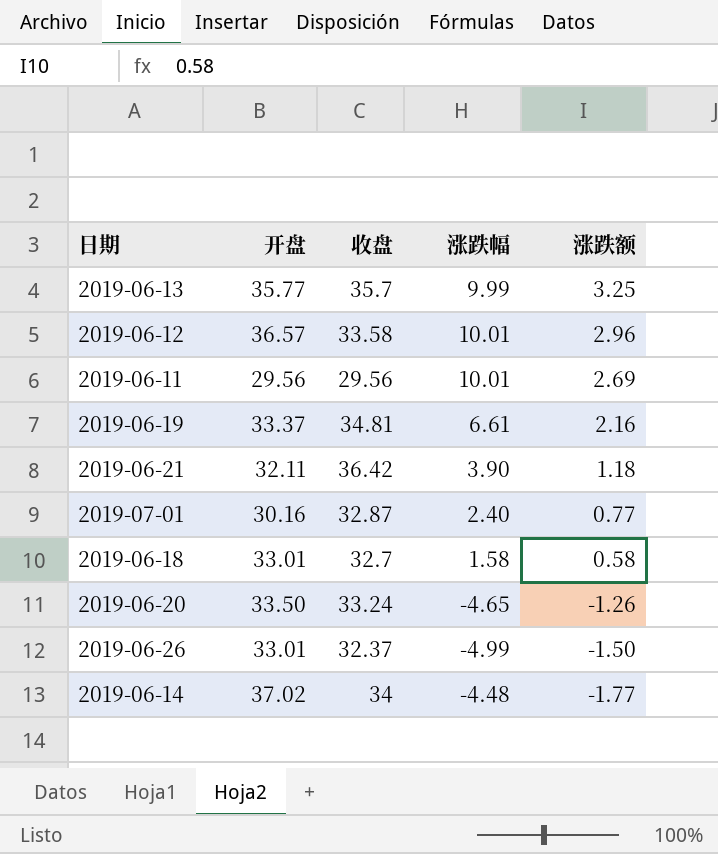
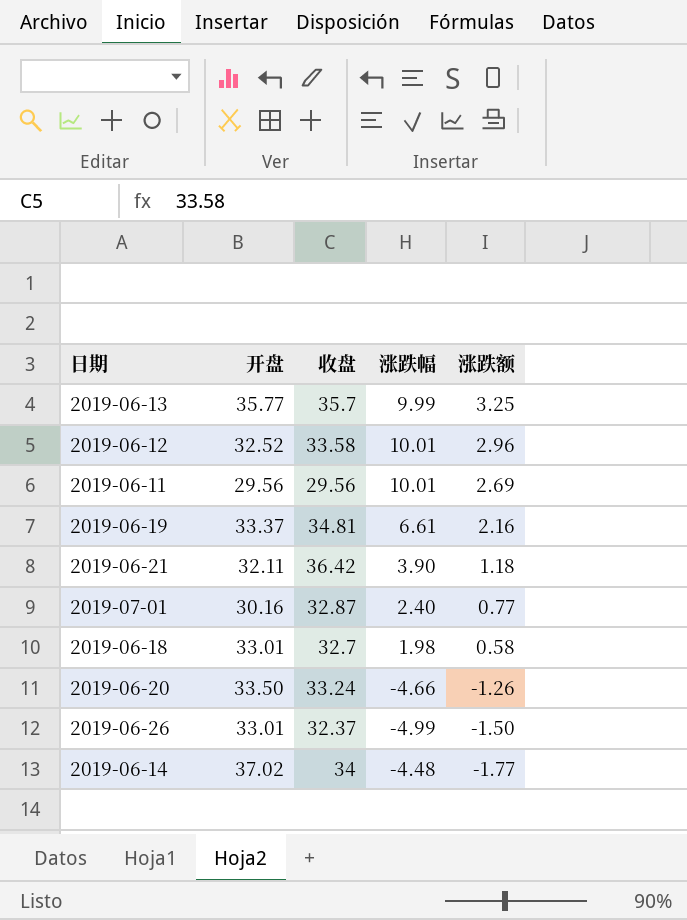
2019-06-12 | 开盘: 36.57 -> 32.52
2019-06-18 | 涨跌幅: 1.58 -> 1.98
2019-06-20 | 涨跌幅: -4.65 -> -4.66

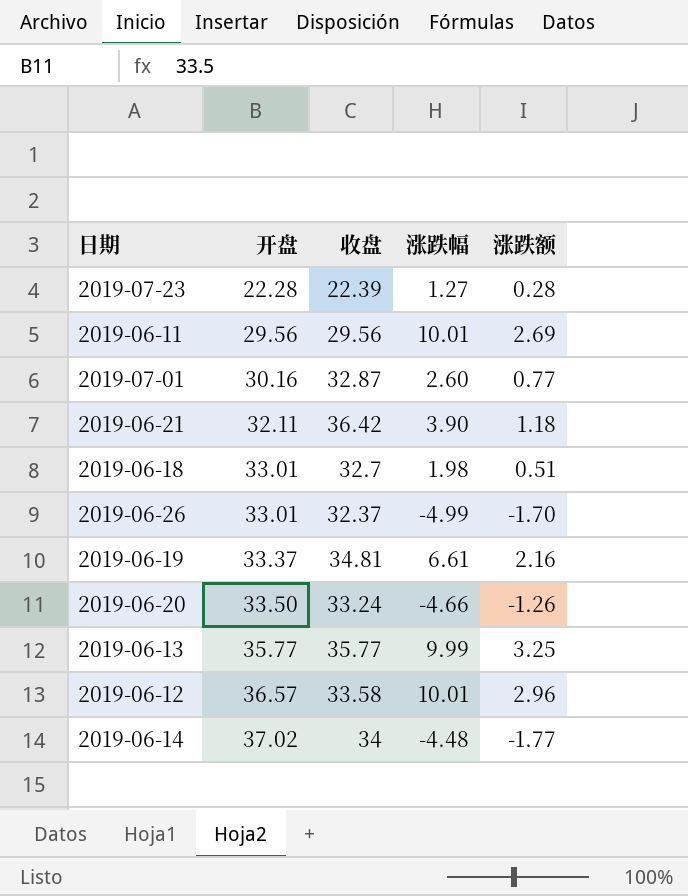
row order: 涨跌额 descending -> 开盘 ascending
row 2019-07-23: none -> 22.28 | 22.39 | 1.27 | 0.28
2019-07-01 | 涨跌幅: 2.40 -> 2.60
2019-06-18 | 涨跌额: 0.58 -> 0.51
2019-06-26 | 涨跌额: -1.50 -> -1.70
2019-06-13 | 收盘: 35.7 -> 35.77
2019-06-12 | 开盘: 32.52 -> 36.57

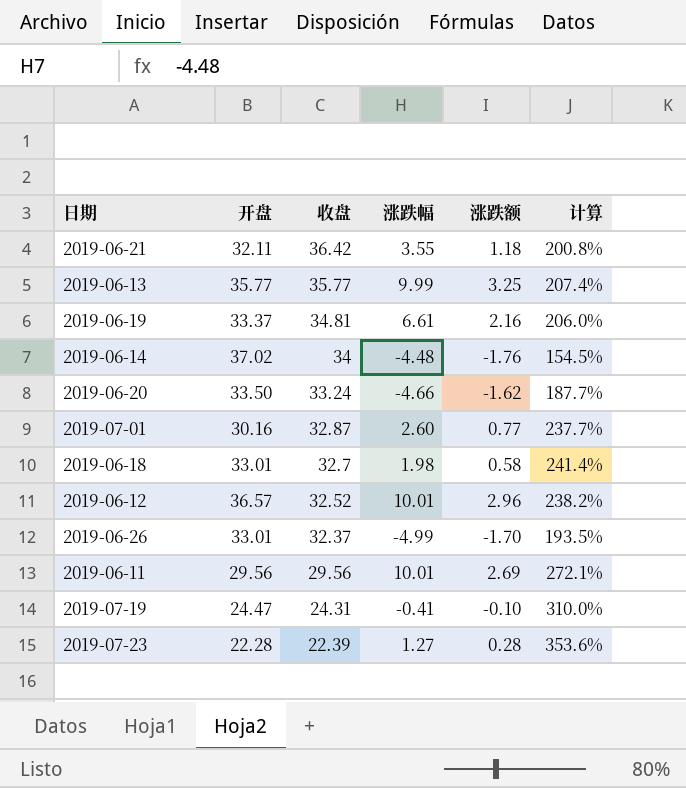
row order: 开盘 ascending -> 收盘 descending
column 计算 | formula: none -> ([涨跌幅] - [涨跌额]) / [涨跌额]
2019-06-21 | 涨跌幅: 3.90 -> 3.55
2019-06-14 | 涨跌额: -1.77 -> -1.76
2019-06-20 | 涨跌额: -1.26 -> -1.62
2019-06-18 | 涨跌额: 0.51 -> 0.58
2019-06-12 | 收盘: 33.58 -> 32.52
row 2019-07-19: none -> 24.47 | 24.31 | -0.41 | -0.10 | 310.0%

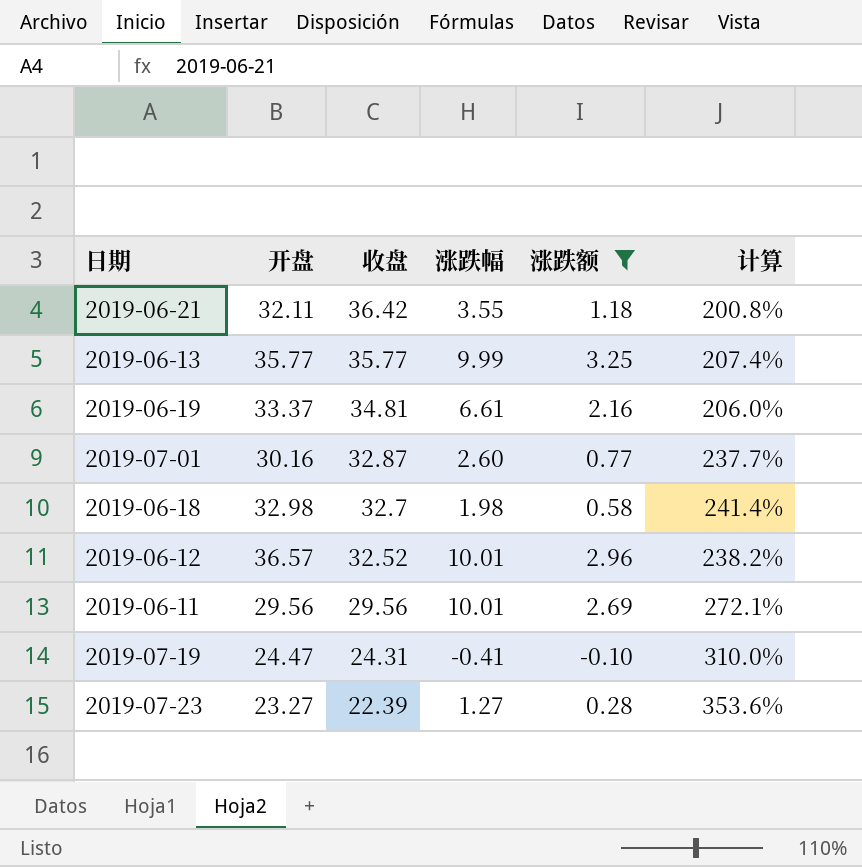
filter: none -> 涨跌额 >= -0.10
2019-06-18 | 开盘: 33.01 -> 32.98
2019-07-23 | 开盘: 22.28 -> 23.27

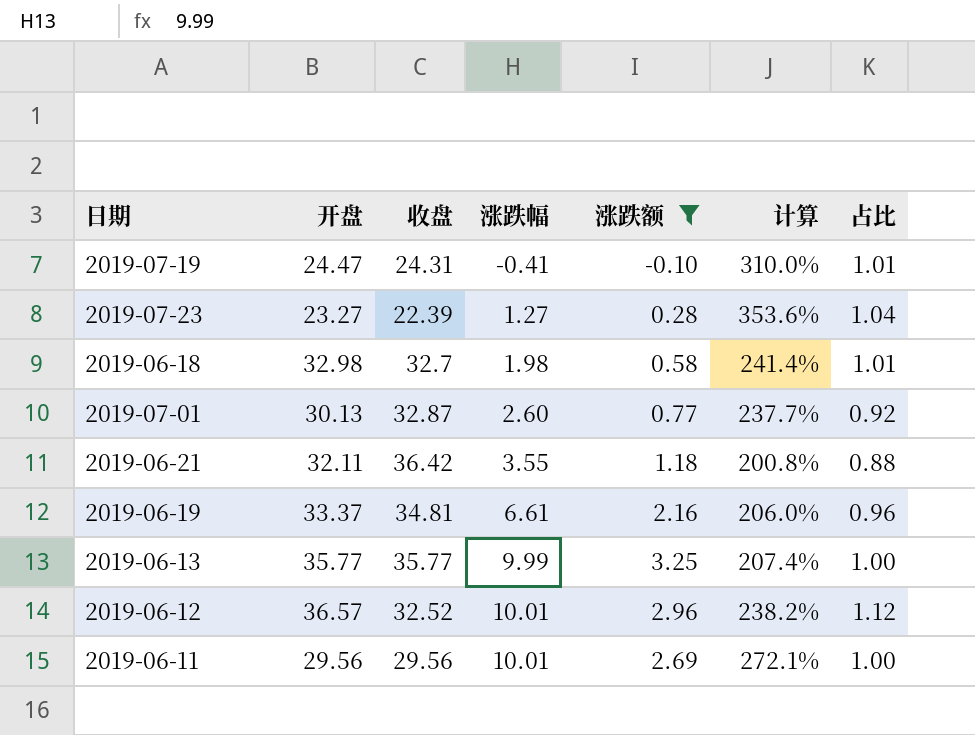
row order: 收盘 descending -> 涨跌幅 ascending
column 占比 | formula: none -> [开盘] / [收盘]
2019-07-01 | 开盘: 30.16 -> 30.13

